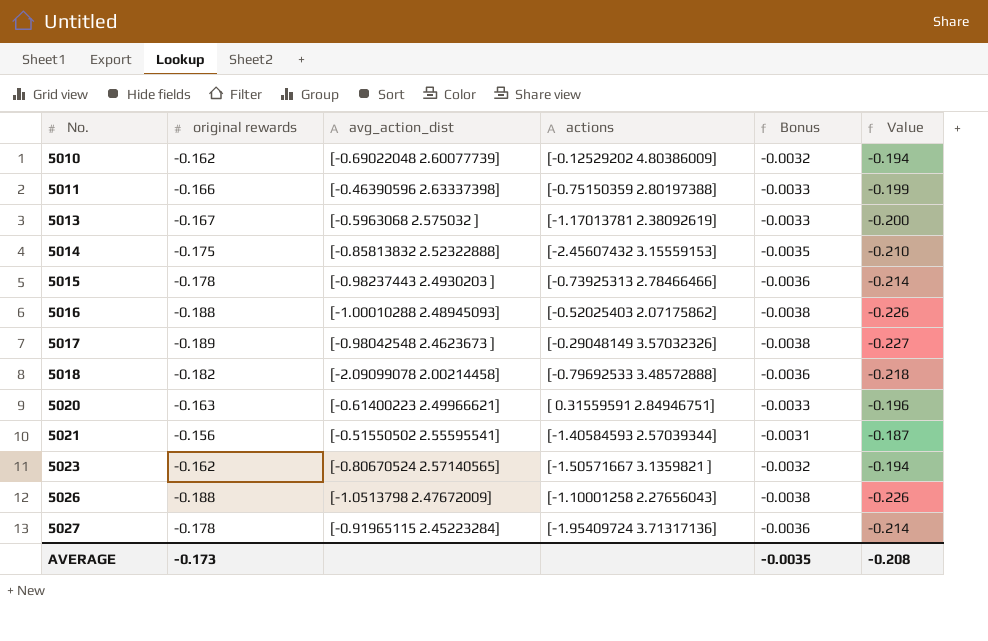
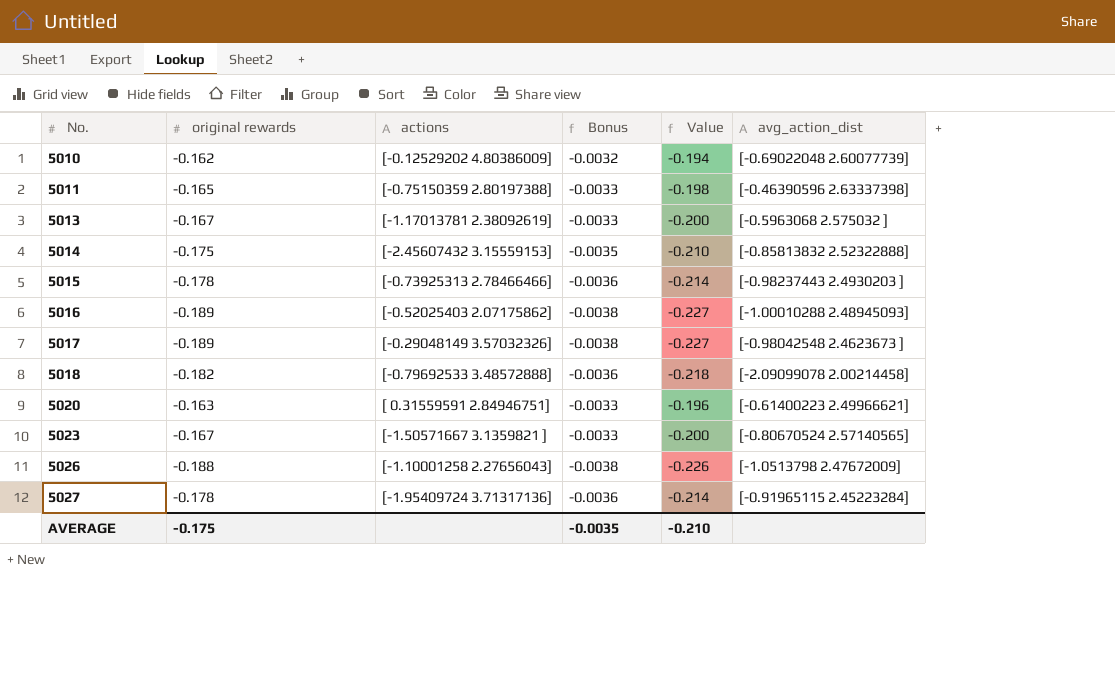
column avg_action_dist | position: 3 -> 6
row 5021: -0.156 | [-0.51550502 2.55595541] | [-1.40584593 2.57039344] | -0.0031 | -0.187 -> none
5011 | original rewards: -0.166 -> -0.165
5011 | Value: -0.199 -> -0.198
5016 | original rewards: -0.188 -> -0.189
5016 | Value: -0.226 -> -0.227
5023 | original rewards: -0.162 -> -0.167
5023 | Bonus: -0.0032 -> -0.0033
5023 | Value: -0.194 -> -0.200
AVERAGE | original rewards: -0.173 -> -0.175
AVERAGE | Value: -0.208 -> -0.210

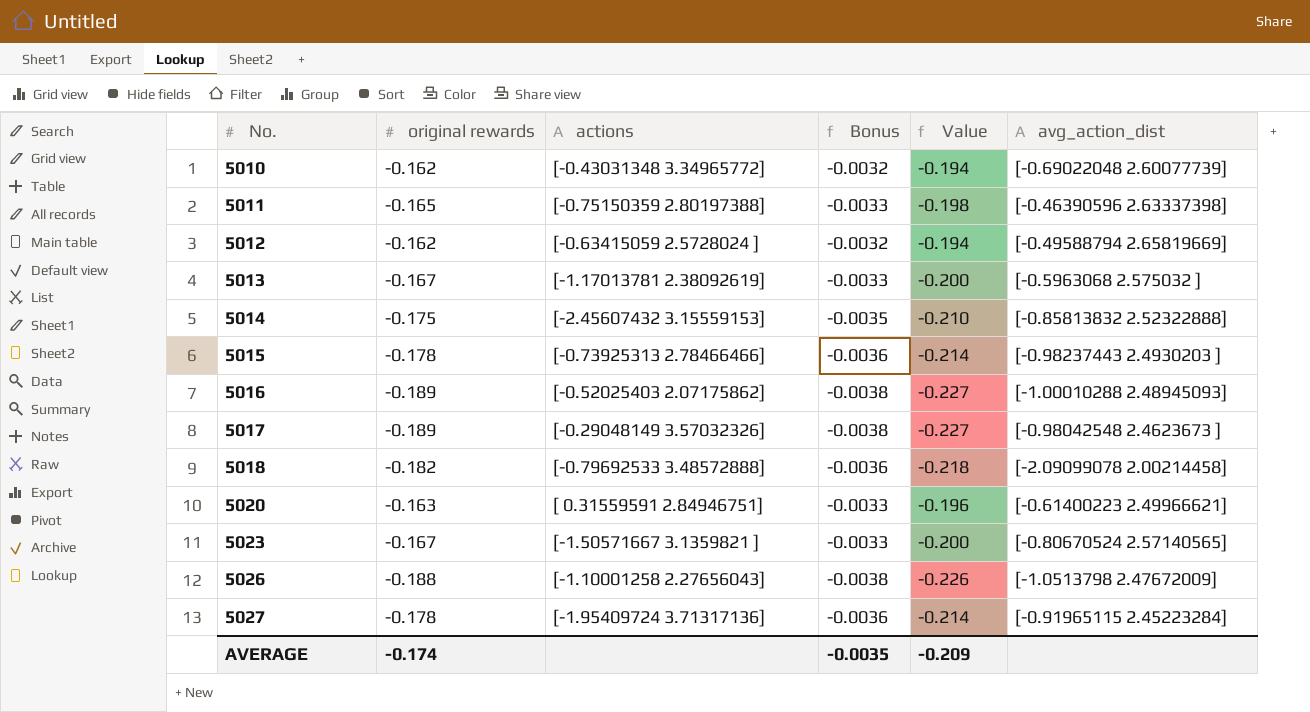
5010 | actions: [-0.12529202 4.80386009] -> [-0.43031348 3.34965772]
row 5012: none -> -0.162 | [-0.63415059 2.5728024 ] | -0.0032 | -0.194 | [-0.49588794 2.65819669]
AVERAGE | original rewards: -0.175 -> -0.174
AVERAGE | Value: -0.210 -> -0.209

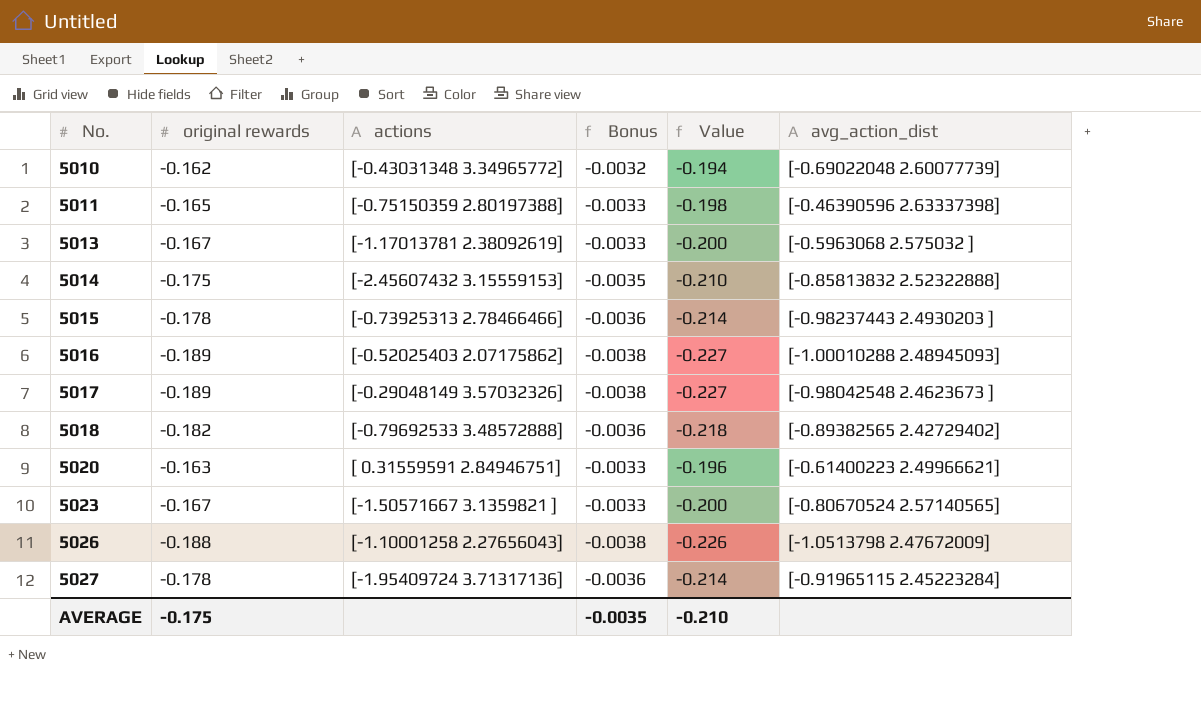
row 5012: -0.162 | [-0.63415059 2.5728024 ] | -0.0032 | -0.194 | [-0.49588794 2.65819669] -> none
5018 | avg_action_dist: [-2.09099078 2.00214458] -> [-0.89382565 2.42729402]
AVERAGE | original rewards: -0.174 -> -0.175
AVERAGE | Value: -0.209 -> -0.210

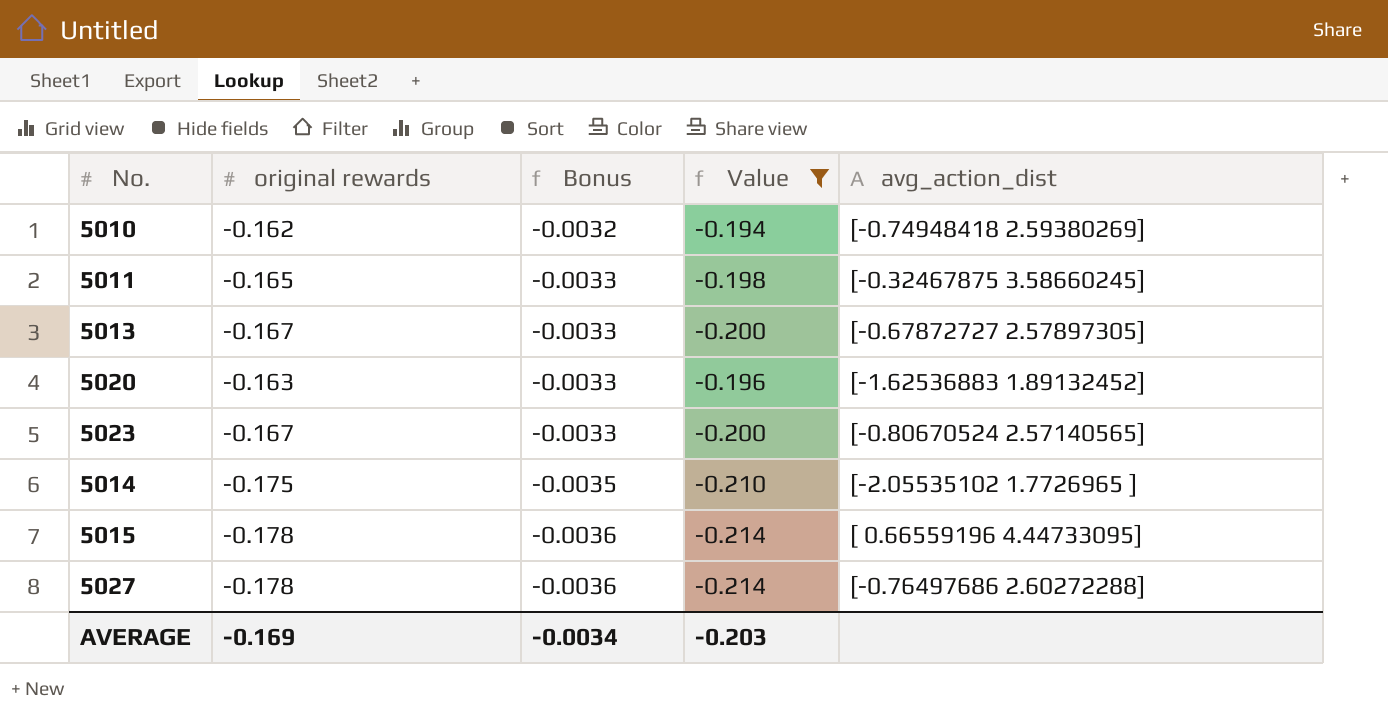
filter: none -> Value >= -0.214
row order: No. ascending -> Bonus descending
column actions | position: 3 -> none
5010 | avg_action_dist: [-0.69022048 2.60077739] -> [-0.74948418 2.59380269]
5011 | avg_action_dist: [-0.46390596 2.63337398] -> [-0.32467875 3.58660245]
5013 | avg_action_dist: [-0.5963068 2.575032 ] -> [-0.67872727 2.57897305]
5020 | avg_action_dist: [-0.61400223 2.49966621] -> [-1.62536883 1.89132452]
5014 | avg_action_dist: [-0.85813832 2.52322888] -> [-2.05535102 1.7726965 ]
5015 | avg_action_dist: [-0.98237443 2.4930203 ] -> [ 0.66559196 4.44733095]
5027 | avg_action_dist: [-0.91965115 2.45223284] -> [-0.76497686 2.60272288]
AVERAGE | original rewards: -0.175 -> -0.169
AVERAGE | Bonus: -0.0035 -> -0.0034
AVERAGE | Value: -0.210 -> -0.203

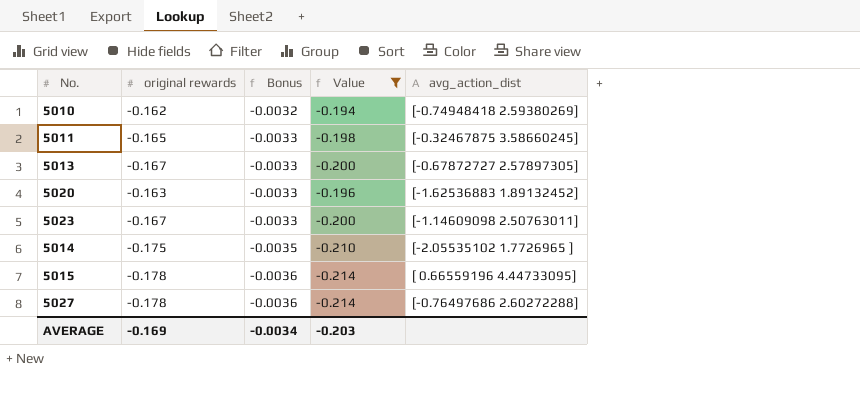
5023 | avg_action_dist: [-0.80670524 2.57140565] -> [-1.14609098 2.50763011]

